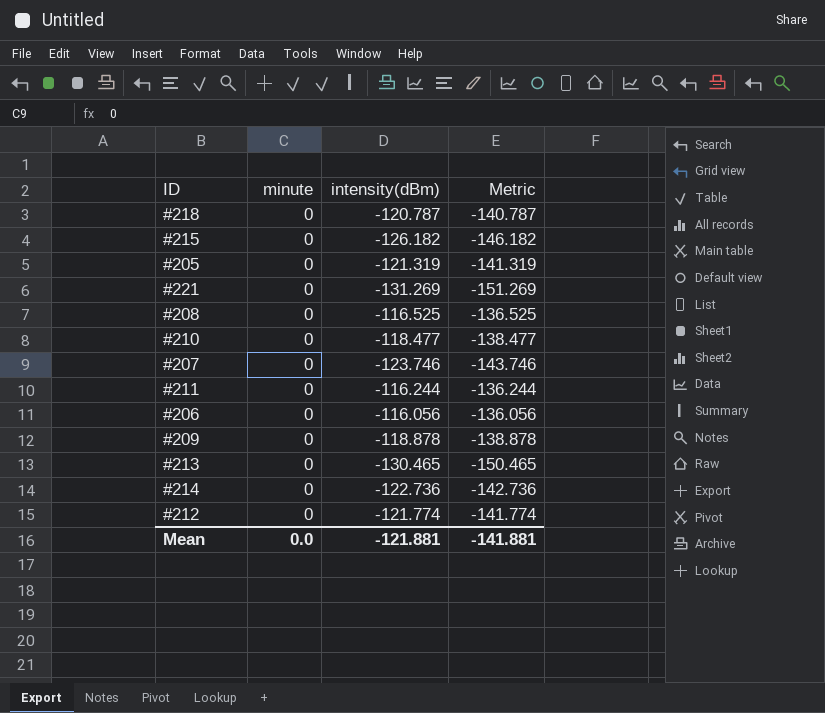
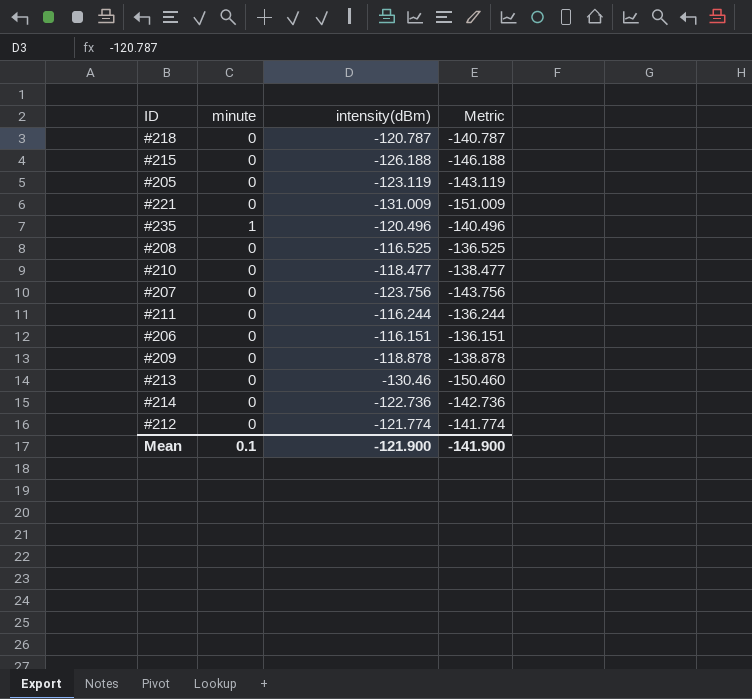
#215 | intensity(dBm): -126.182 -> -126.188
#215 | Metric: -146.182 -> -146.188
#205 | intensity(dBm): -121.319 -> -123.119
#205 | Metric: -141.319 -> -143.119
#221 | intensity(dBm): -131.269 -> -131.009
#221 | Metric: -151.269 -> -151.009
row #235: none -> 1 | -120.496 | -140.496
#207 | intensity(dBm): -123.746 -> -123.756
#207 | Metric: -143.746 -> -143.756
#206 | intensity(dBm): -116.056 -> -116.151
#206 | Metric: -136.056 -> -136.151
#213 | intensity(dBm): -130.465 -> -130.46
#213 | Metric: -150.465 -> -150.460
Mean | minute: 0.0 -> 0.1
Mean | intensity(dBm): -121.881 -> -121.900
Mean | Metric: -141.881 -> -141.900

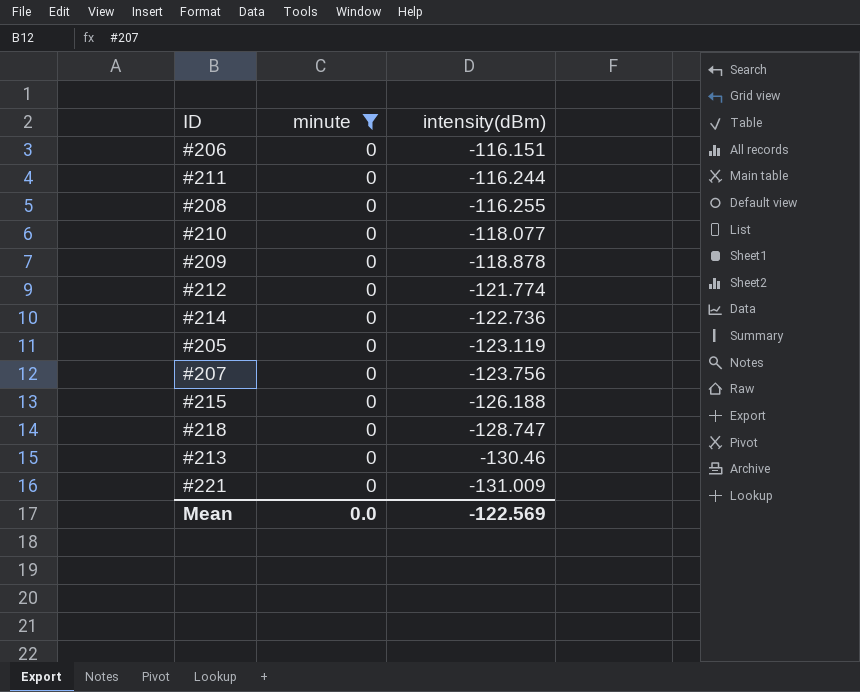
filter: none -> minute = 0
row order: none -> intensity(dBm) descending
column Metric | formula: [intensity(dBm)] - 20 -> none
#208 | intensity(dBm): -116.525 -> -116.255
#210 | intensity(dBm): -118.477 -> -118.077
#218 | intensity(dBm): -120.787 -> -128.747
Mean | minute: 0.1 -> 0.0
Mean | intensity(dBm): -121.900 -> -122.569

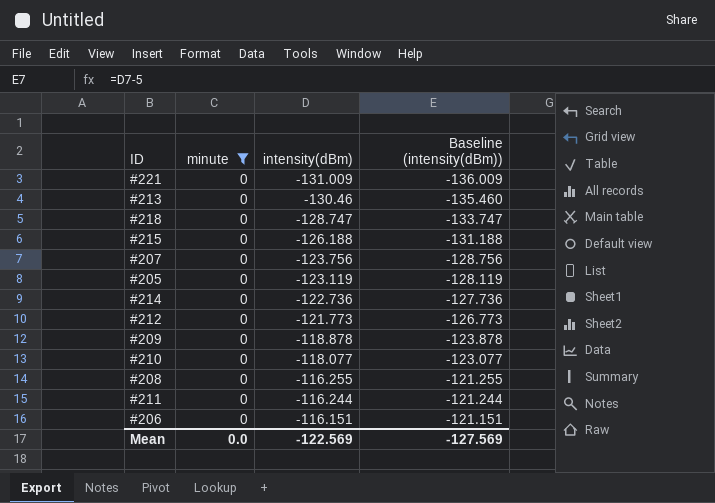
row order: intensity(dBm) descending -> intensity(dBm) ascending
column Baseline (intensity(dBm)) | formula: none -> [intensity(dBm)] - 5
#212 | intensity(dBm): -121.774 -> -121.773

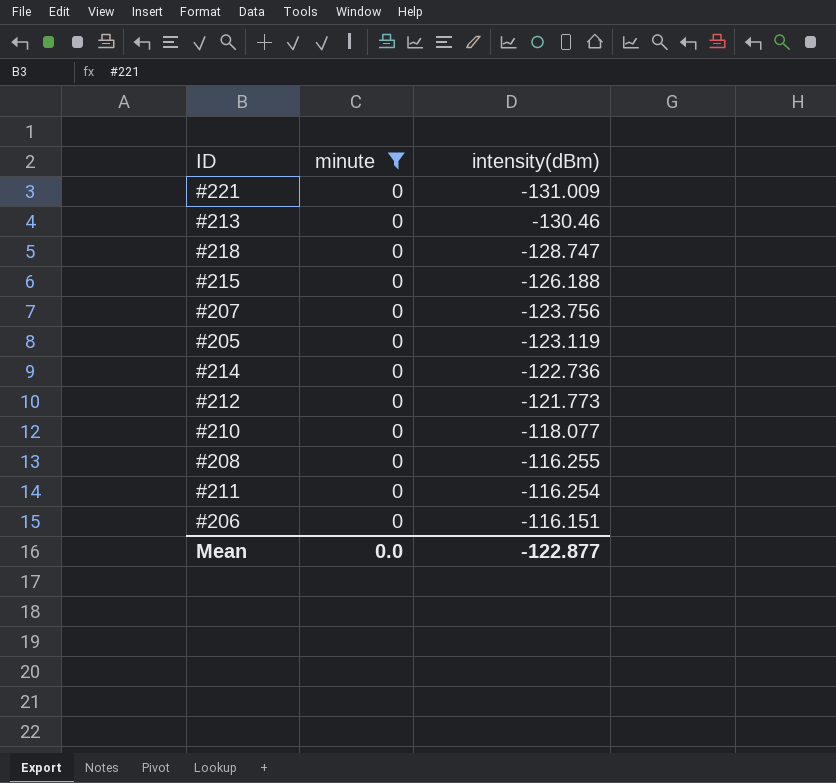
column Baseline (intensity(dBm)) | formula: [intensity(dBm)] - 5 -> none
row #209: 0 | -118.878 | -123.878 -> none
#211 | intensity(dBm): -116.244 -> -116.254
Mean | intensity(dBm): -122.569 -> -122.877

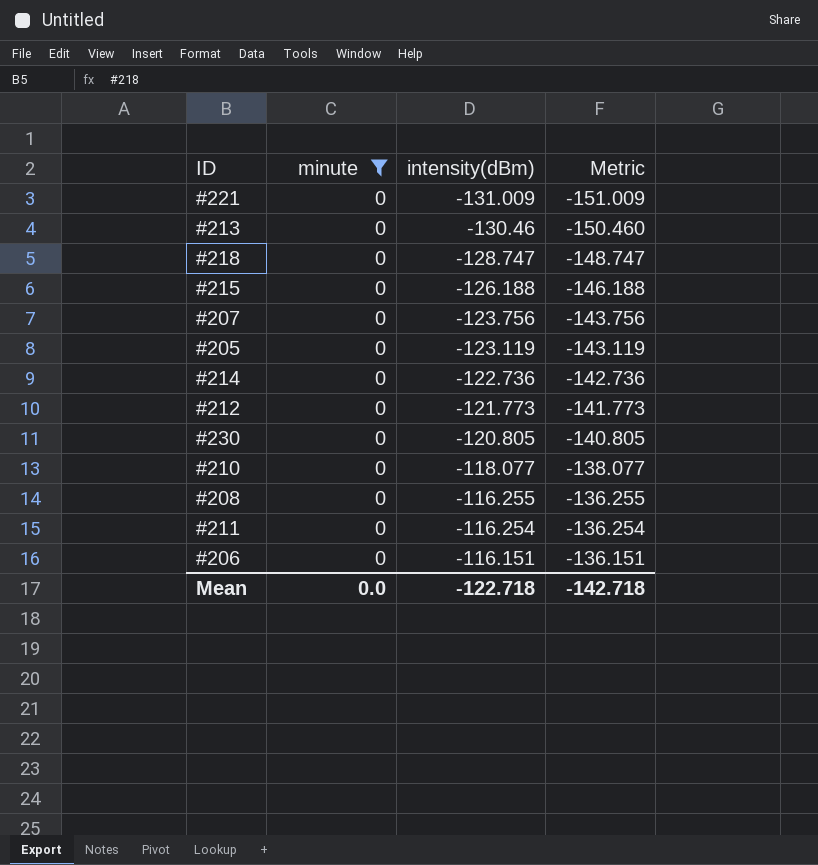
column Metric | formula: none -> [intensity(dBm)] - 20
row #230: none -> 0 | -120.805 | -140.805
Mean | intensity(dBm): -122.877 -> -122.718

